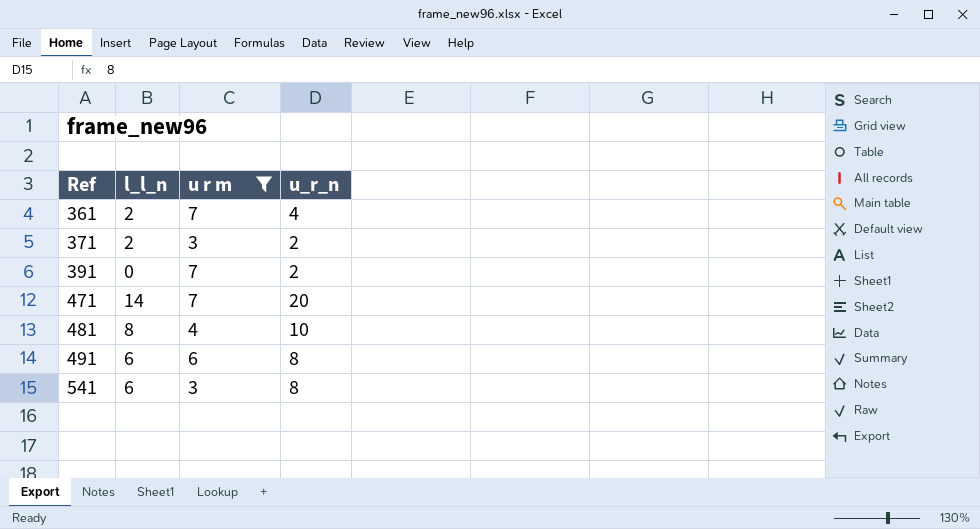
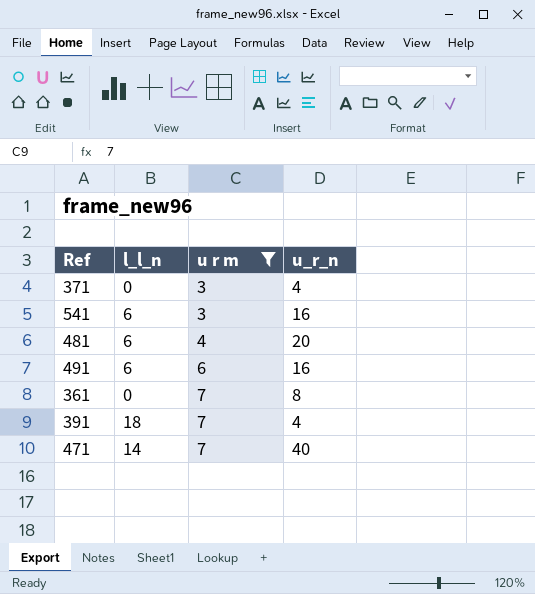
row order: Ref ascending -> u r m ascending
371 | l_l_n: 2 -> 0
371 | u_r_n: 2 -> 4
541 | u_r_n: 8 -> 16
481 | l_l_n: 8 -> 6
481 | u_r_n: 10 -> 20
491 | u_r_n: 8 -> 16
361 | l_l_n: 2 -> 0
361 | u_r_n: 4 -> 8
391 | l_l_n: 0 -> 18
391 | u_r_n: 2 -> 4
471 | u_r_n: 20 -> 40

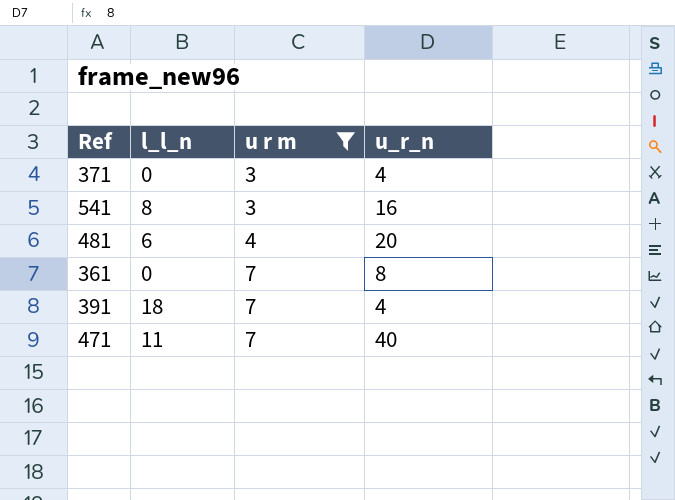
row 491: 6 | 6 | 16 -> none
541 | l_l_n: 6 -> 8
471 | l_l_n: 14 -> 11

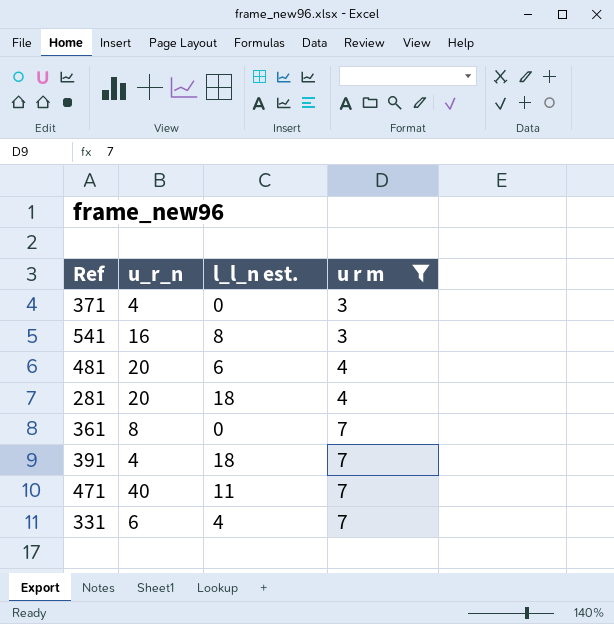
column u_r_n | position: 4 -> 2
column name: l_l_n -> l_l_n est.
row 281: none -> 20 | 18 | 4
row 331: none -> 6 | 4 | 7

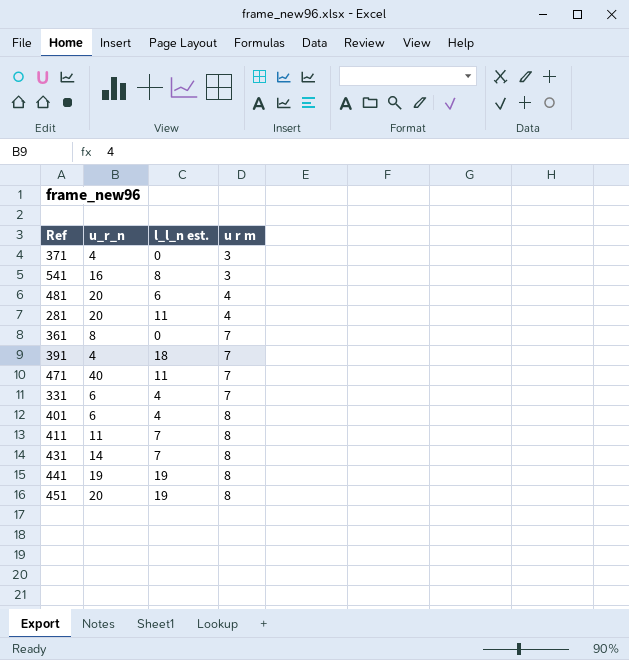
filter: u r m != 8 -> none
281 | l_l_n est.: 18 -> 11

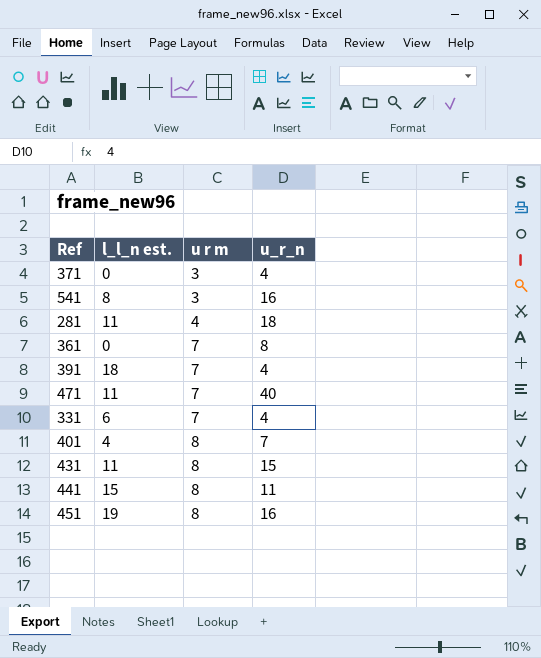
column u_r_n | position: 2 -> 4
row 481: 20 | 6 | 4 -> none
row 411: 11 | 7 | 8 -> none
281 | u_r_n: 20 -> 18
331 | l_l_n est.: 4 -> 6
331 | u_r_n: 6 -> 4
401 | u_r_n: 6 -> 7
431 | l_l_n est.: 7 -> 11
431 | u_r_n: 14 -> 15
441 | l_l_n est.: 19 -> 15
441 | u_r_n: 19 -> 11
451 | u_r_n: 20 -> 16

